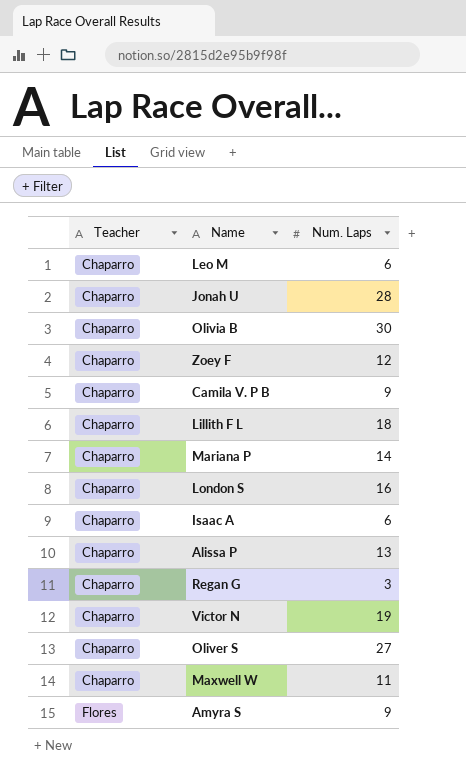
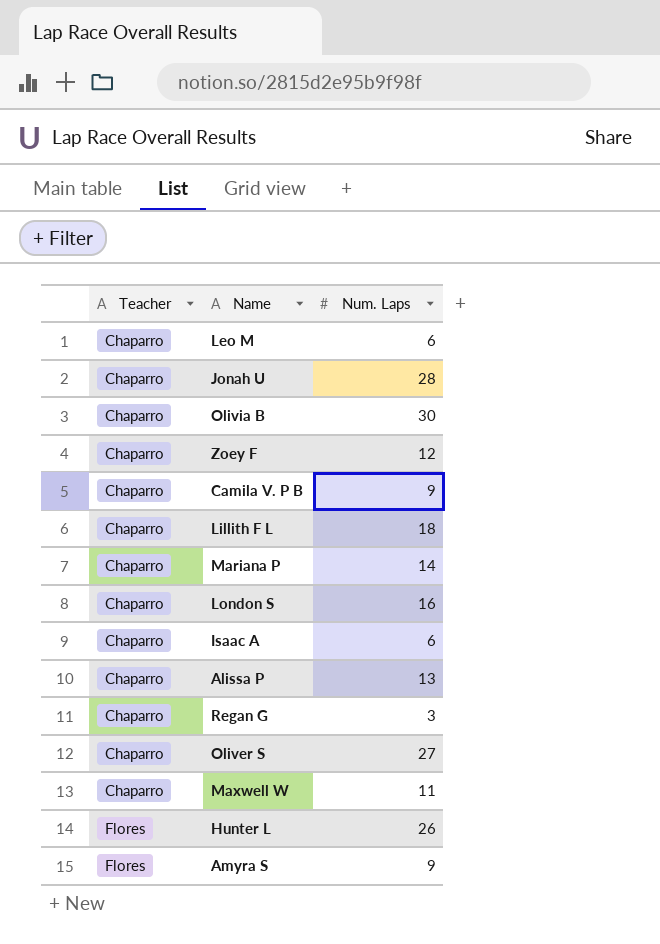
row Victor N: Chaparro | 19 -> none
row Hunter L: none -> Flores | 26

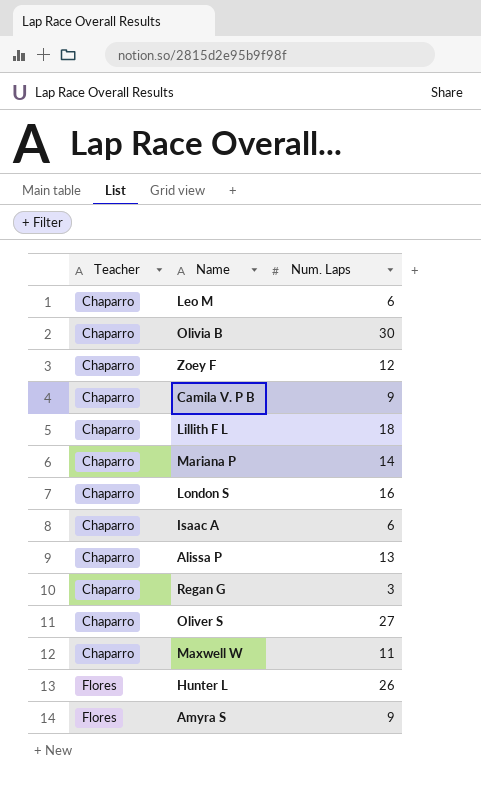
row Jonah U: Chaparro | 28 -> none

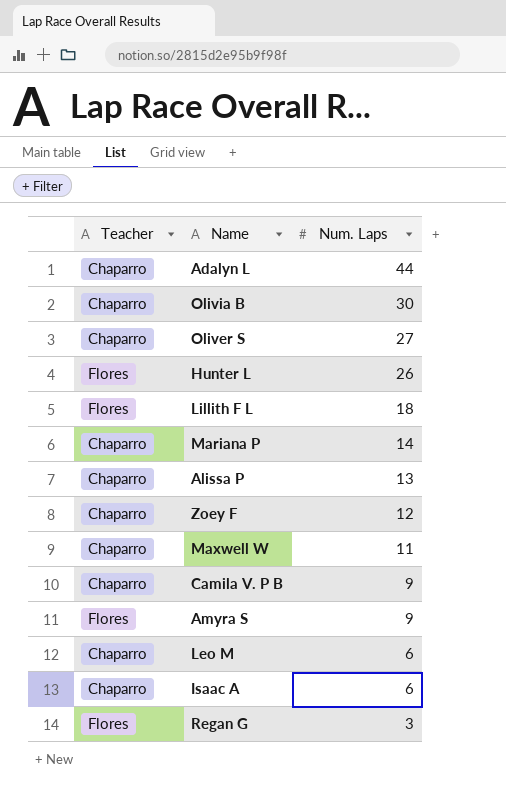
row order: Teacher ascending -> Num. Laps descending
row London S: Chaparro | 16 -> none
row Adalyn L: none -> Chaparro | 44
Lillith F L | Teacher: Chaparro -> Flores
Regan G | Teacher: Chaparro -> Flores

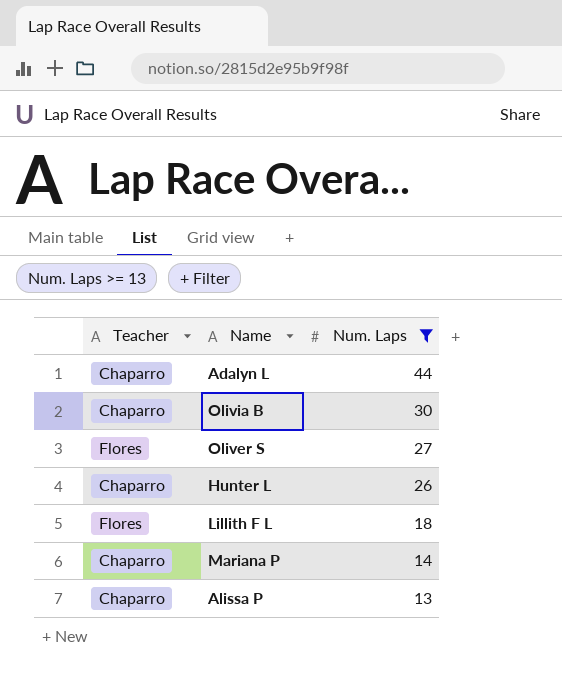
filter: none -> Num. Laps >= 13
Oliver S | Teacher: Chaparro -> Flores
Hunter L | Teacher: Flores -> Chaparro

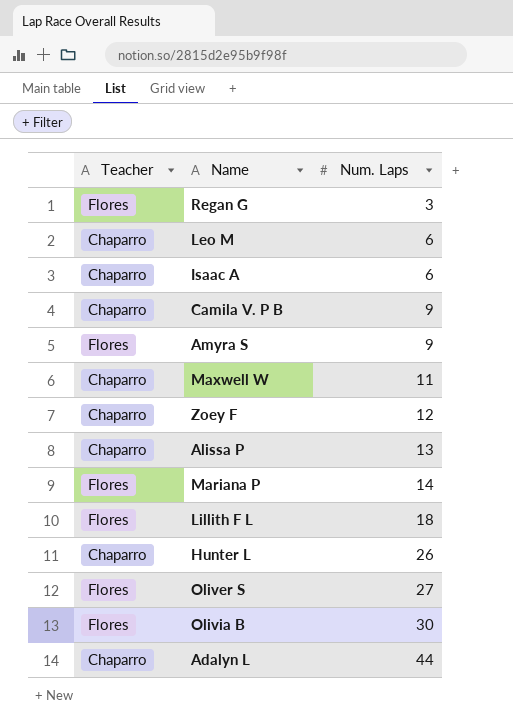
filter: Num. Laps >= 13 -> none
row order: Num. Laps descending -> Num. Laps ascending
Mariana P | Teacher: Chaparro -> Flores
Olivia B | Teacher: Chaparro -> Flores

